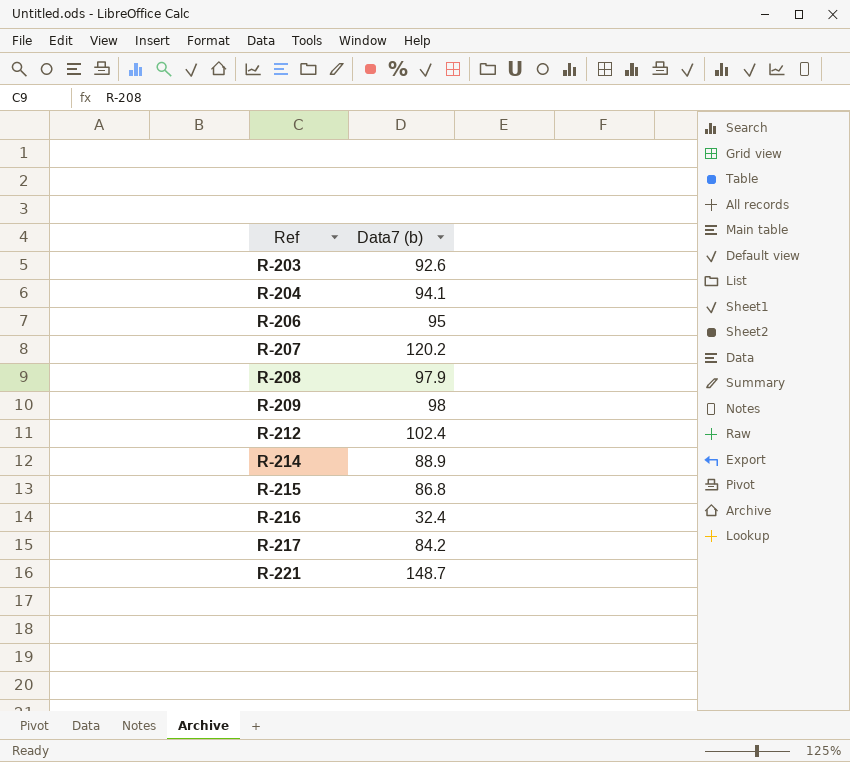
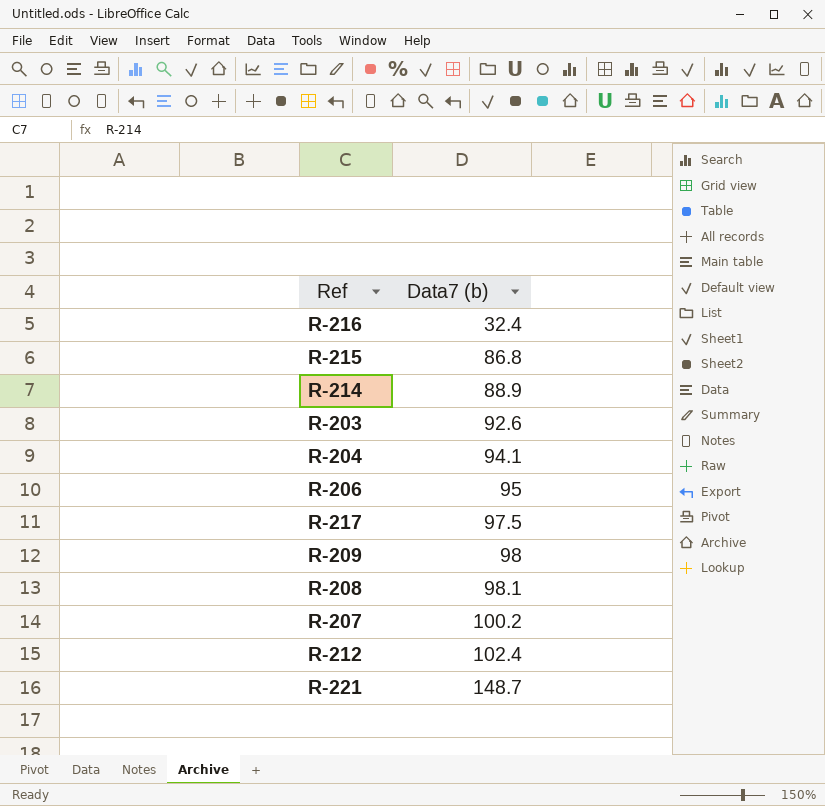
row order: Ref ascending -> Data7 (b) ascending
R-217 | Data7 (b): 84.2 -> 97.5
R-208 | Data7 (b): 97.9 -> 98.1
R-207 | Data7 (b): 120.2 -> 100.2

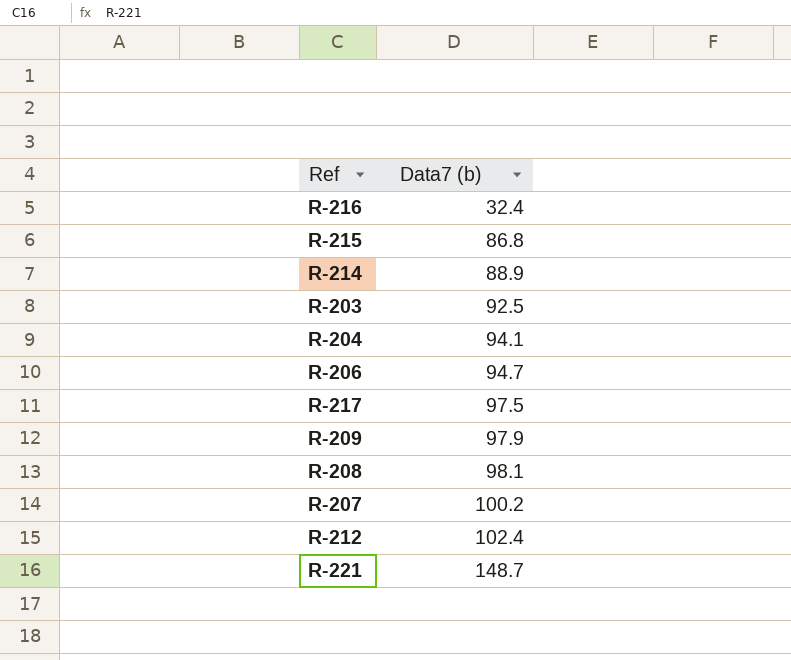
R-203 | Data7 (b): 92.6 -> 92.5
R-206 | Data7 (b): 95 -> 94.7
R-209 | Data7 (b): 98 -> 97.9

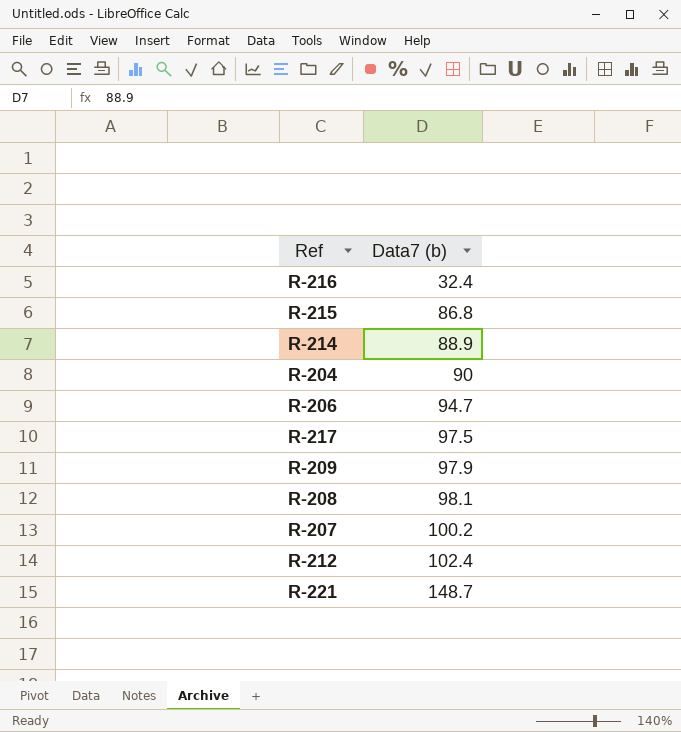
row R-203: 92.5 -> none
R-204 | Data7 (b): 94.1 -> 90

